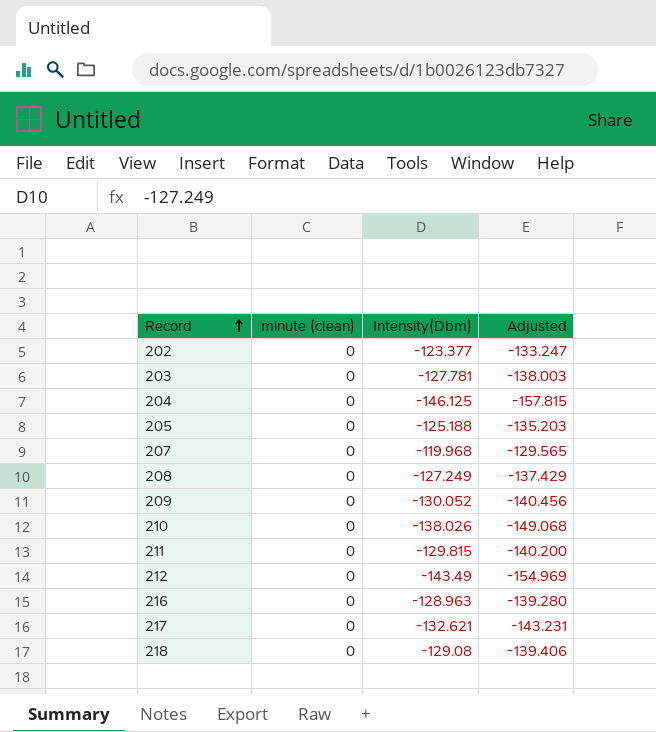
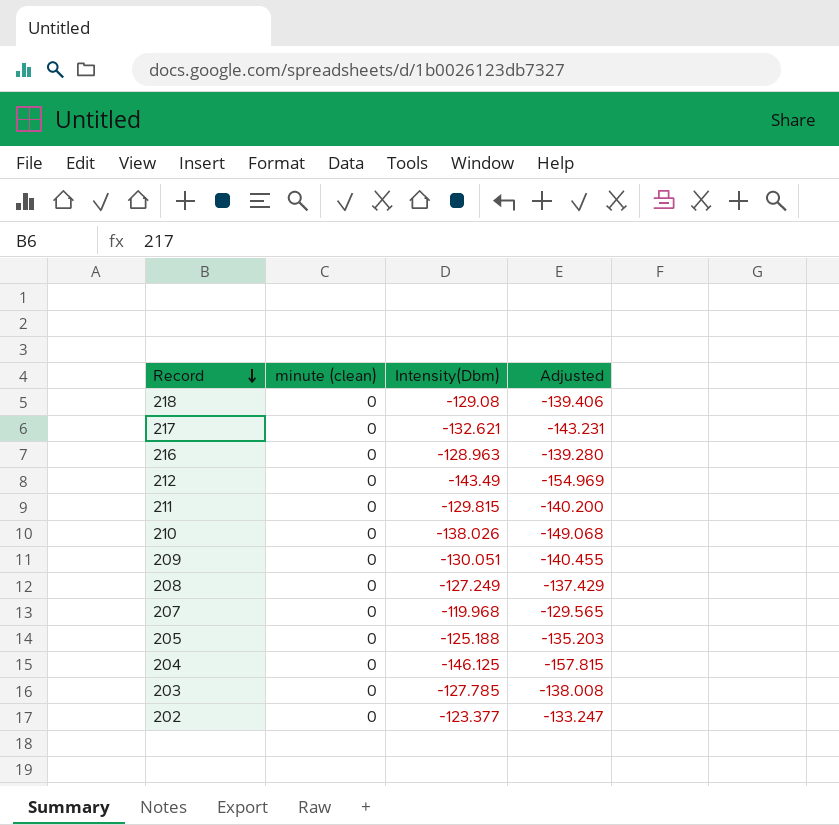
row order: Record ascending -> Record descending
209 | Intensity(Dbm): -130.052 -> -130.051
209 | Adjusted: -140.456 -> -140.455
203 | Intensity(Dbm): -127.781 -> -127.785
203 | Adjusted: -138.003 -> -138.008

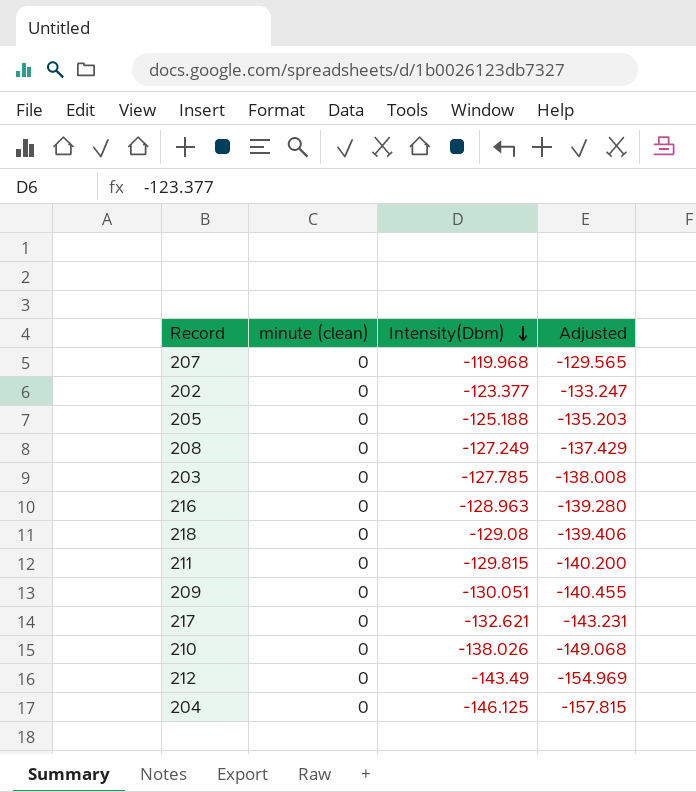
row order: Record descending -> Intensity(Dbm) descending

